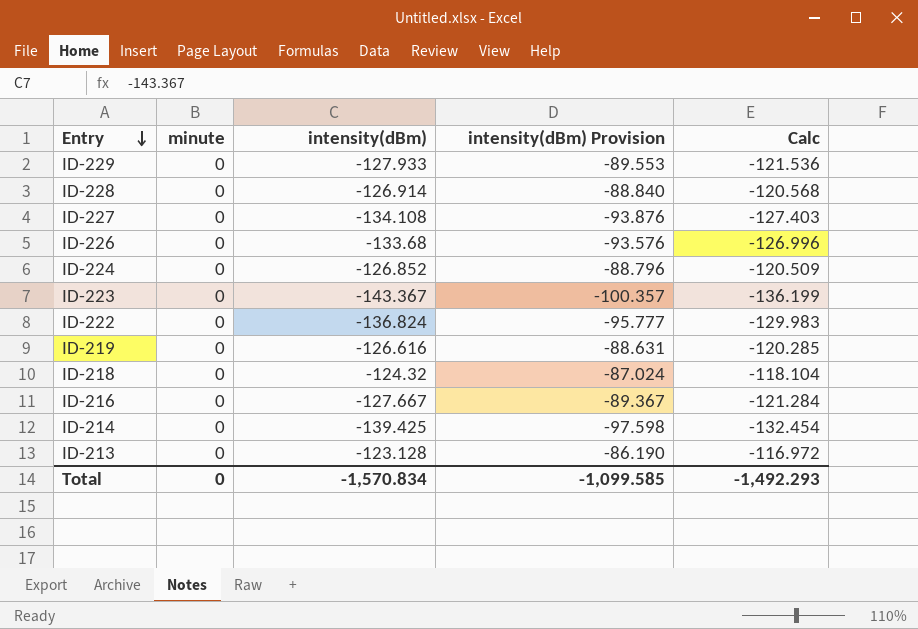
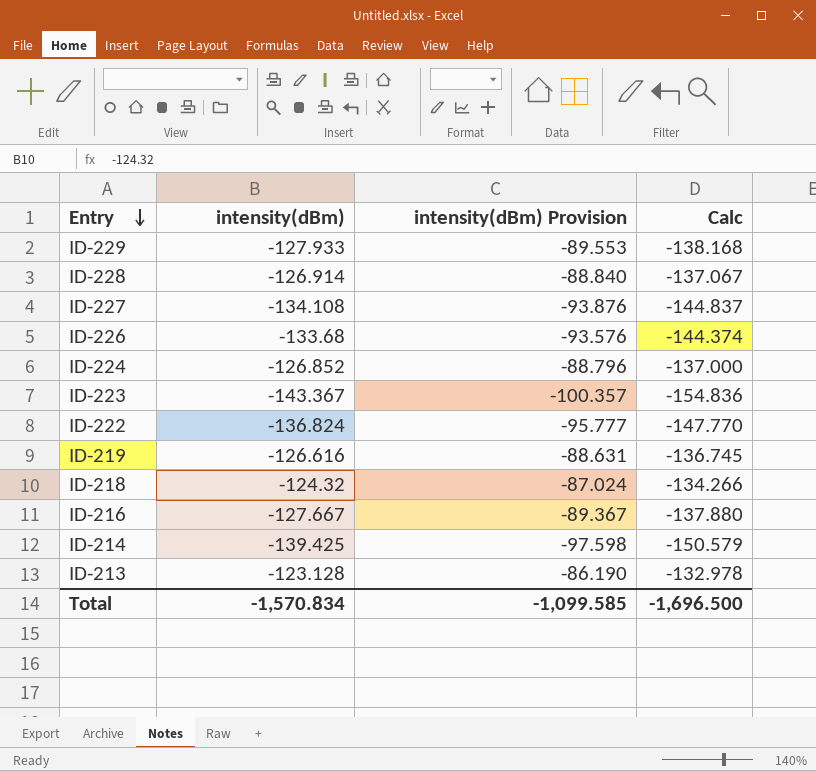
column minute | position: 2 -> none
column Calc | formula: [intensity(dBm)] * 0.95 -> [intensity(dBm)] * 1.08
Total | Calc: -1,492.293 -> -1,696.500

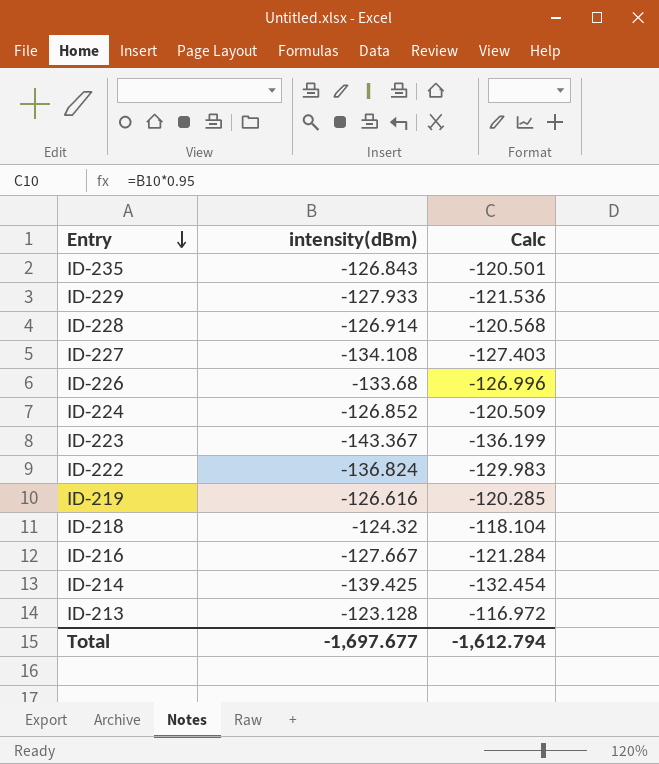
column intensity(dBm) Provision | formula: [intensity(dBm)] * 0.7 -> none
column Calc | formula: [intensity(dBm)] * 1.08 -> [intensity(dBm)] * 0.95
row ID-235: none -> -126.843 | -120.501
Total | intensity(dBm): -1,570.834 -> -1,697.677
Total | Calc: -1,696.500 -> -1,612.794

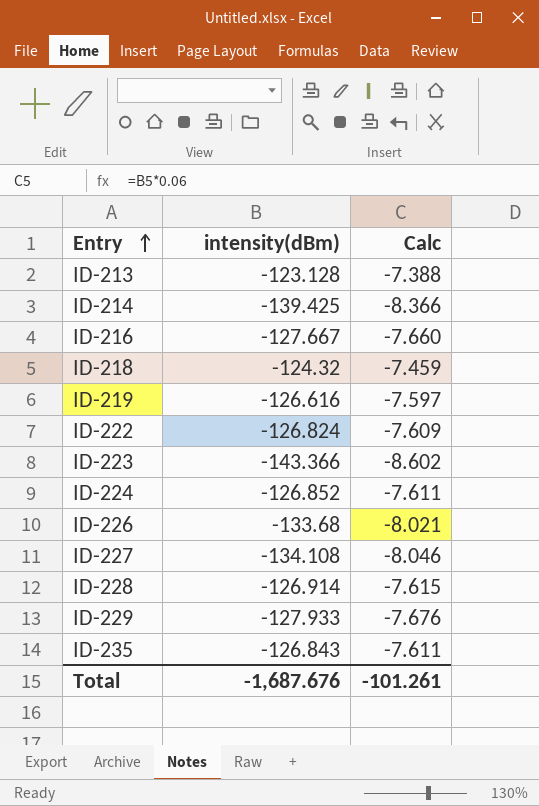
row order: Entry descending -> Entry ascending
column Calc | formula: [intensity(dBm)] * 0.95 -> [intensity(dBm)] * 0.06
ID-222 | intensity(dBm): -136.824 -> -126.824
ID-223 | intensity(dBm): -143.367 -> -143.366
Total | intensity(dBm): -1,697.677 -> -1,687.676
Total | Calc: -1,612.794 -> -101.261

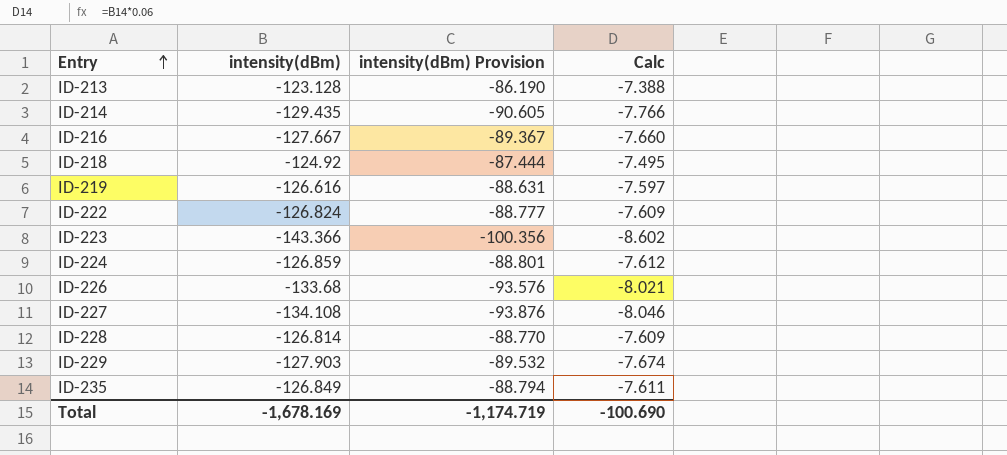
column intensity(dBm) Provision | formula: none -> [intensity(dBm)] * 0.7
ID-214 | intensity(dBm): -139.425 -> -129.435
ID-214 | Calc: -8.366 -> -7.766
ID-218 | intensity(dBm): -124.32 -> -124.92
ID-218 | Calc: -7.459 -> -7.495
ID-224 | intensity(dBm): -126.852 -> -126.859
ID-224 | Calc: -7.611 -> -7.612
ID-228 | intensity(dBm): -126.914 -> -126.814
ID-228 | Calc: -7.615 -> -7.609
ID-229 | intensity(dBm): -127.933 -> -127.903
ID-229 | Calc: -7.676 -> -7.674
ID-235 | intensity(dBm): -126.843 -> -126.849
Total | intensity(dBm): -1,687.676 -> -1,678.169
Total | Calc: -101.261 -> -100.690

